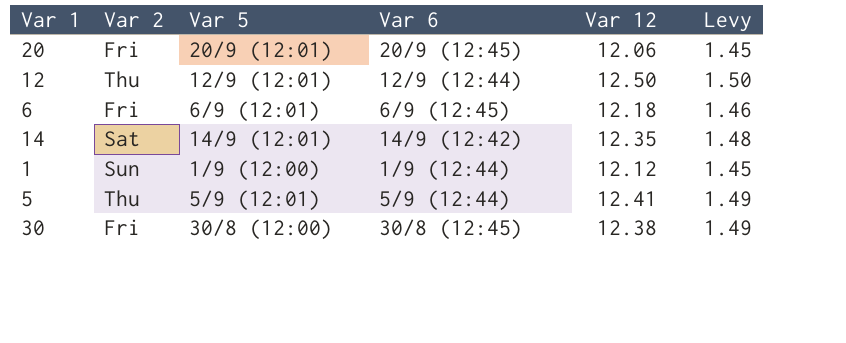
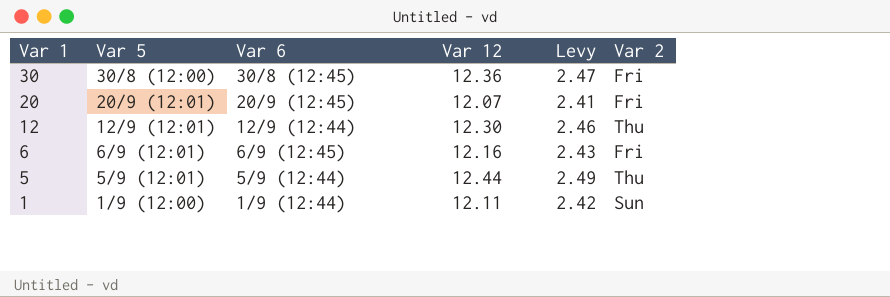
row order: none -> Var 1 descending
column Levy | formula: [Var 12] * 0.12 -> [Var 12] * 0.2
column Var 2 | position: 2 -> 6
row 14: Sat | 14/9 (12:01) | 14/9 (12:42) | 12.35 | 1.48 -> none
30 | Var 12: 12.38 -> 12.36
20 | Var 12: 12.06 -> 12.07
12 | Var 12: 12.50 -> 12.30
6 | Var 12: 12.18 -> 12.16
5 | Var 12: 12.41 -> 12.44
1 | Var 12: 12.12 -> 12.11

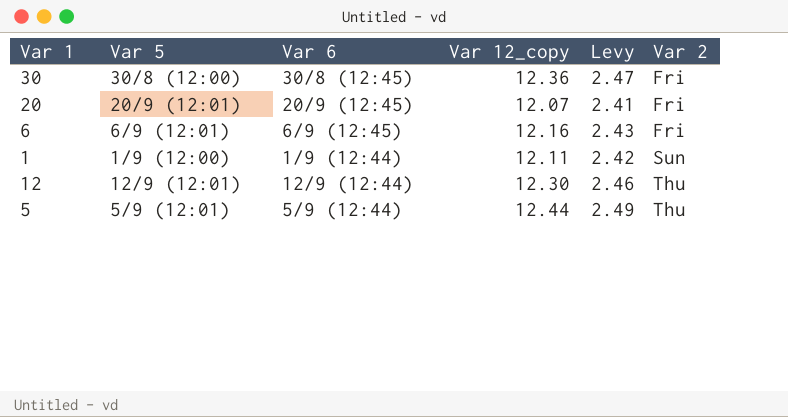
row order: Var 1 descending -> Var 2 ascending
column name: Var 12 -> Var 12_copy

